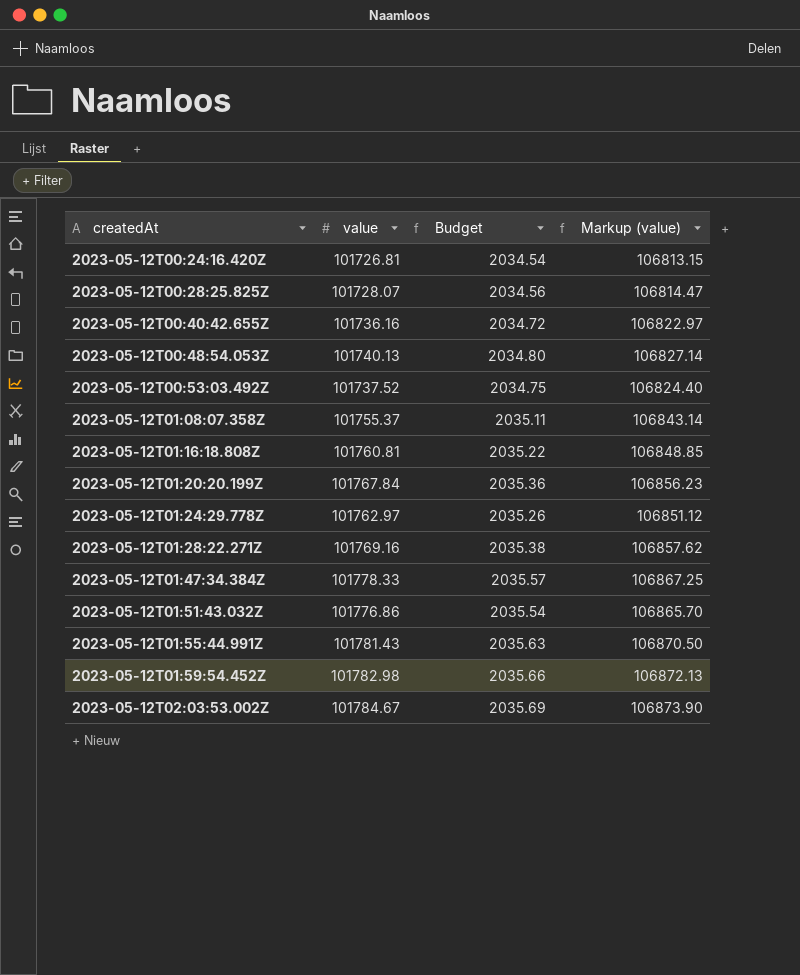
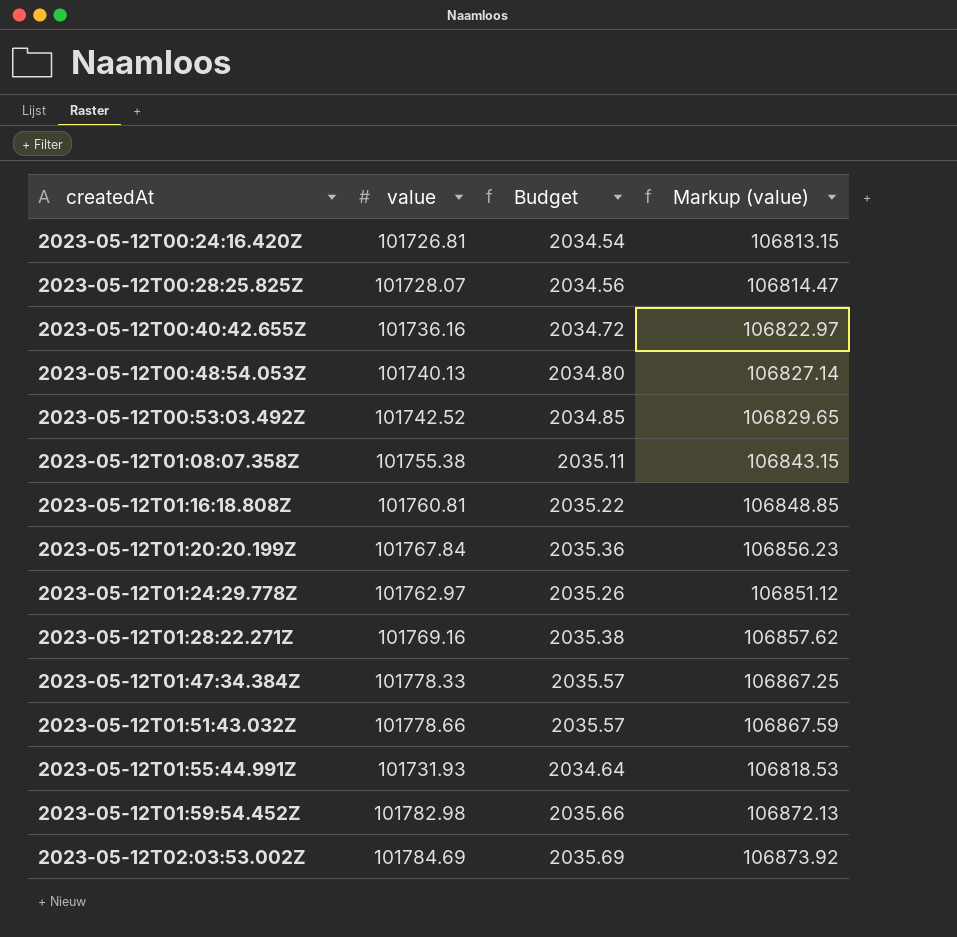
2023-05-12T00:53:03.492Z | value: 101737.52 -> 101742.52
2023-05-12T00:53:03.492Z | Budget: 2034.75 -> 2034.85
2023-05-12T00:53:03.492Z | Markup (value): 106824.40 -> 106829.65
2023-05-12T01:08:07.358Z | value: 101755.37 -> 101755.38
2023-05-12T01:08:07.358Z | Markup (value): 106843.14 -> 106843.15
2023-05-12T01:51:43.032Z | value: 101776.86 -> 101778.66
2023-05-12T01:51:43.032Z | Budget: 2035.54 -> 2035.57
2023-05-12T01:51:43.032Z | Markup (value): 106865.70 -> 106867.59
2023-05-12T01:55:44.991Z | value: 101781.43 -> 101731.93
2023-05-12T01:55:44.991Z | Budget: 2035.63 -> 2034.64
2023-05-12T01:55:44.991Z | Markup (value): 106870.50 -> 106818.53
2023-05-12T02:03:53.002Z | value: 101784.67 -> 101784.69
2023-05-12T02:03:53.002Z | Markup (value): 106873.90 -> 106873.92

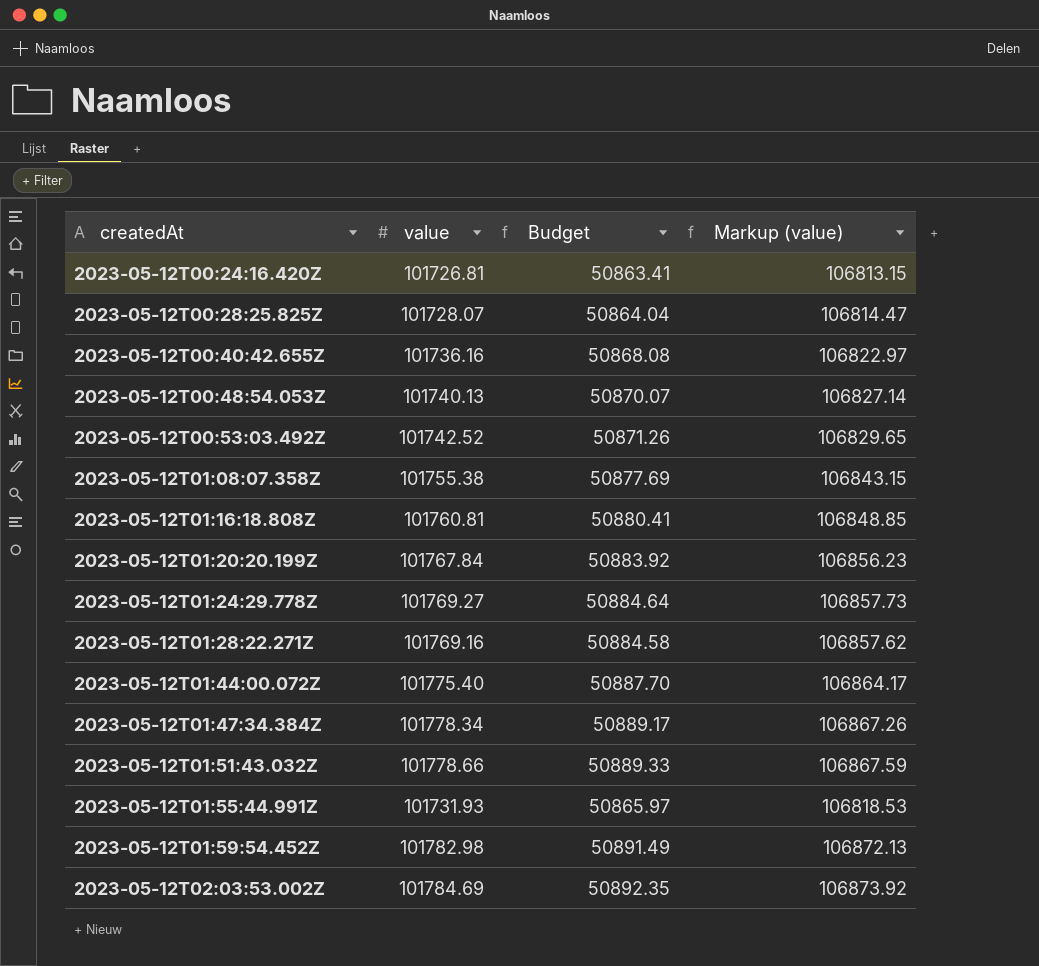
column Budget | formula: [value] * 0.02 -> [value] * 0.5
2023-05-12T01:24:29.778Z | value: 101762.97 -> 101769.27
2023-05-12T01:24:29.778Z | Markup (value): 106851.12 -> 106857.73
row 2023-05-12T01:44:00.072Z: none -> 101775.40 | 50887.70 | 106864.17
2023-05-12T01:47:34.384Z | value: 101778.33 -> 101778.34
2023-05-12T01:47:34.384Z | Markup (value): 106867.25 -> 106867.26

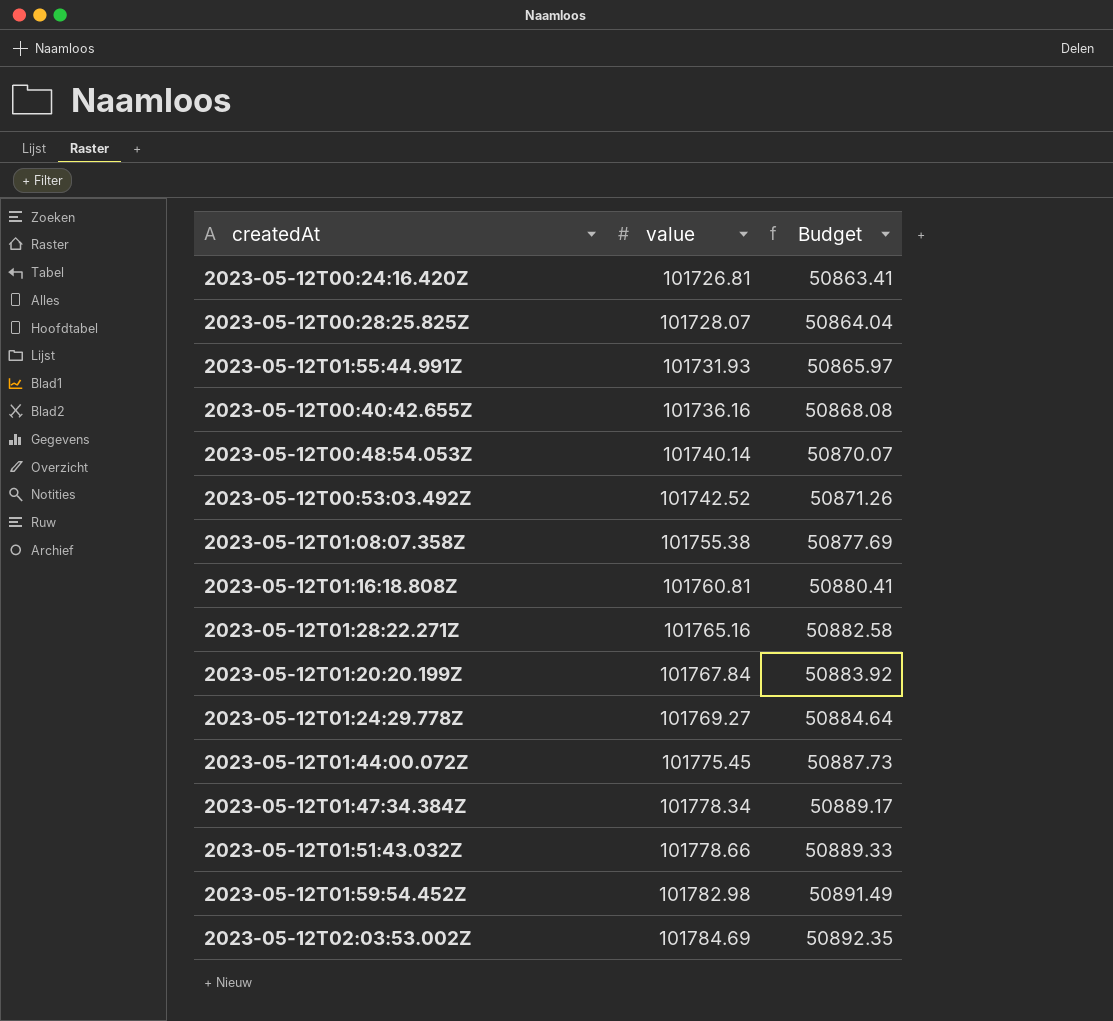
row order: createdAt ascending -> value ascending
column Markup (value) | formula: [value] * 1.05 -> none
2023-05-12T00:48:54.053Z | value: 101740.13 -> 101740.14
2023-05-12T01:28:22.271Z | value: 101769.16 -> 101765.16
2023-05-12T01:28:22.271Z | Budget: 50884.58 -> 50882.58
2023-05-12T01:44:00.072Z | value: 101775.40 -> 101775.45
2023-05-12T01:44:00.072Z | Budget: 50887.70 -> 50887.73

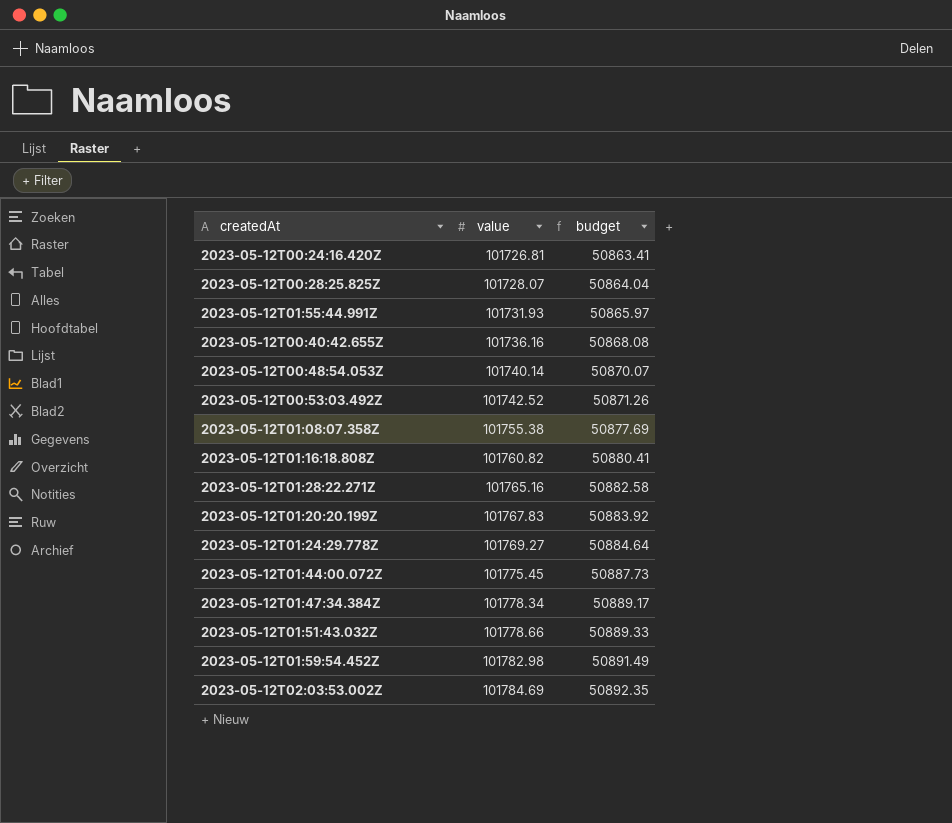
column name: Budget -> budget
2023-05-12T01:16:18.808Z | value: 101760.81 -> 101760.82
2023-05-12T01:20:20.199Z | value: 101767.84 -> 101767.83

